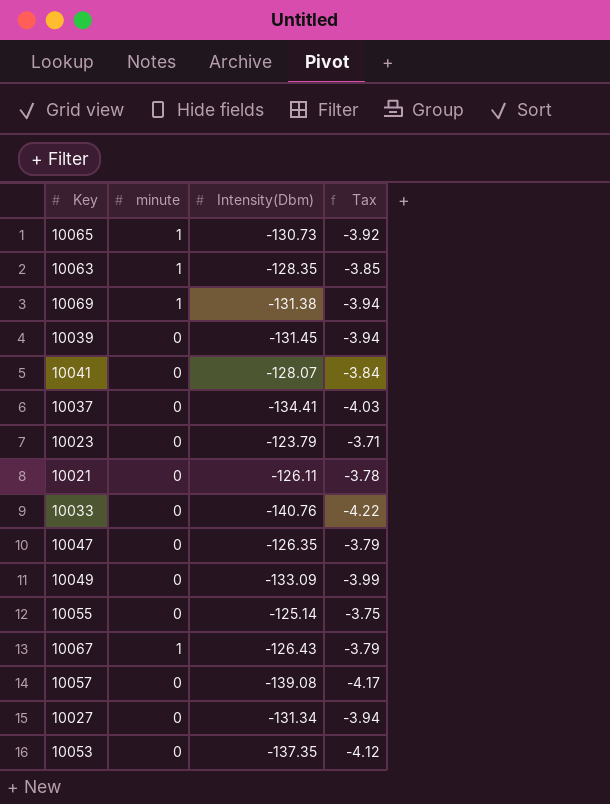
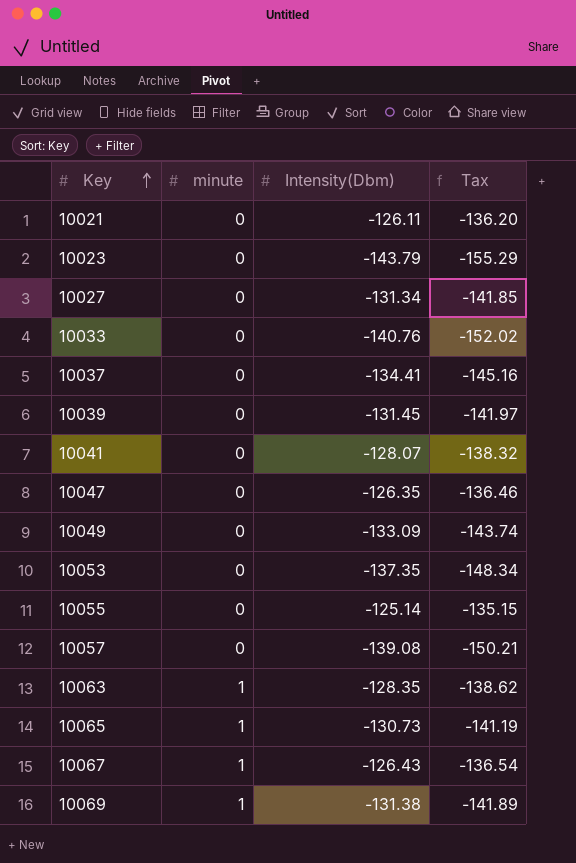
row order: none -> Key ascending
column Tax | formula: [Intensity(Dbm)] * 0.03 -> [Intensity(Dbm)] * 1.08
10023 | Intensity(Dbm): -123.79 -> -143.79

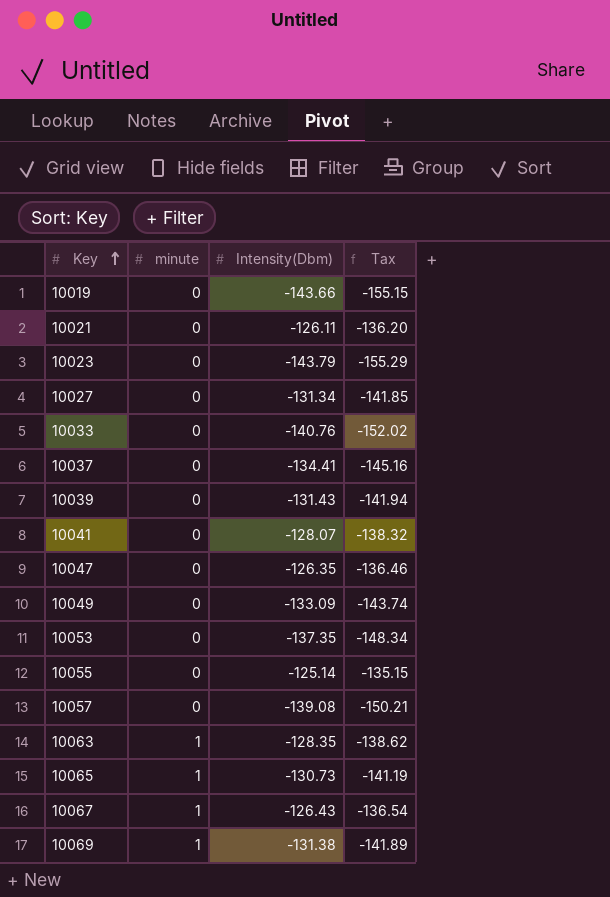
row 10019: none -> 0 | -143.66 | -155.15
10039 | Intensity(Dbm): -131.45 -> -131.43
10039 | Tax: -141.97 -> -141.94

